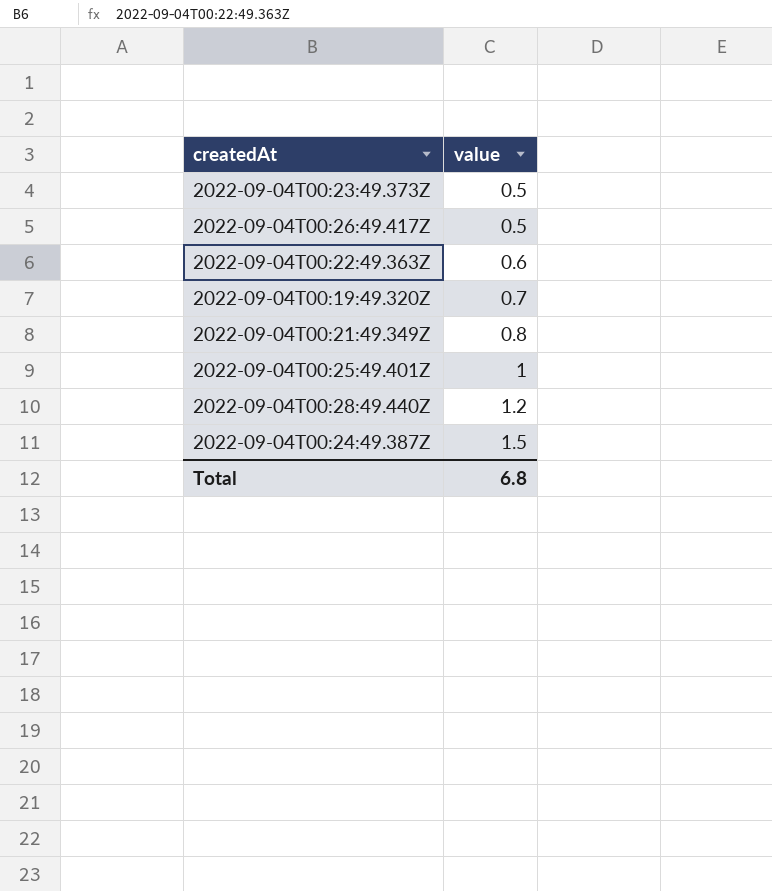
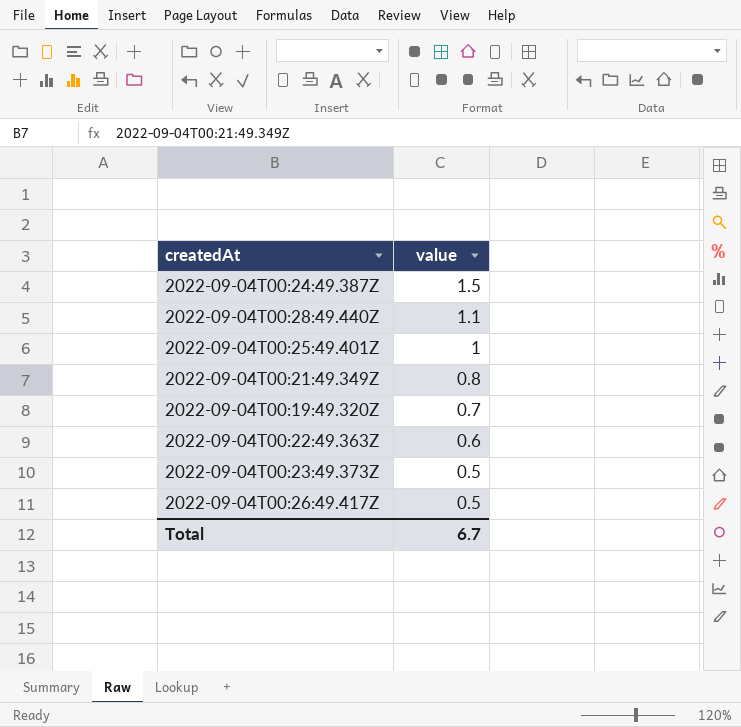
row order: value ascending -> value descending
2022-09-04T00:28:49.440Z | value: 1.2 -> 1.1
Total | value: 6.8 -> 6.7

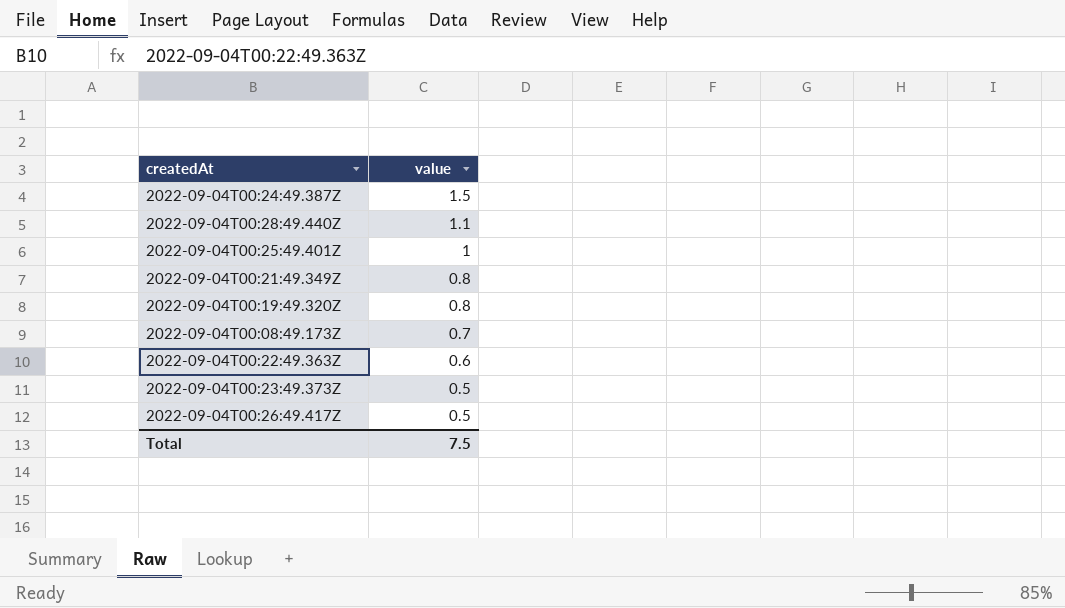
2022-09-04T00:19:49.320Z | value: 0.7 -> 0.8
row 2022-09-04T00:08:49.173Z: none -> 0.7
Total | value: 6.7 -> 7.5

